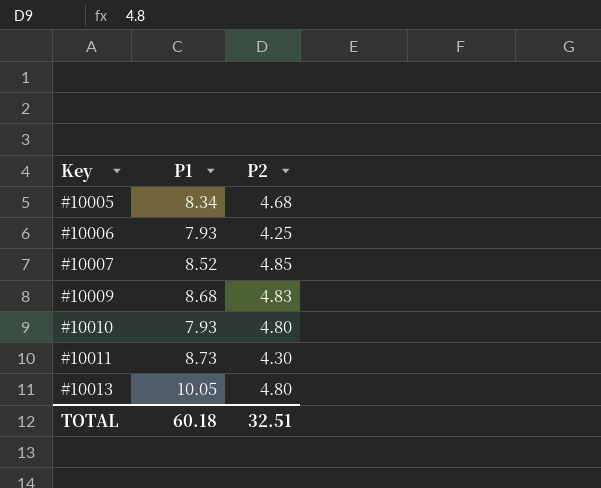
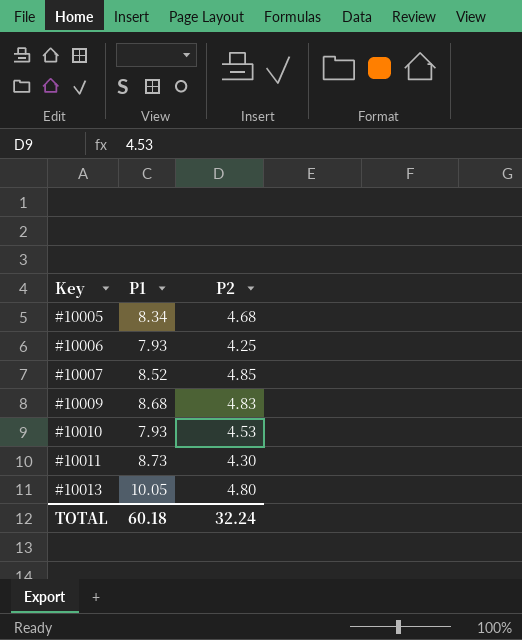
#10010 | P2: 4.80 -> 4.53
TOTAL | P2: 32.51 -> 32.24

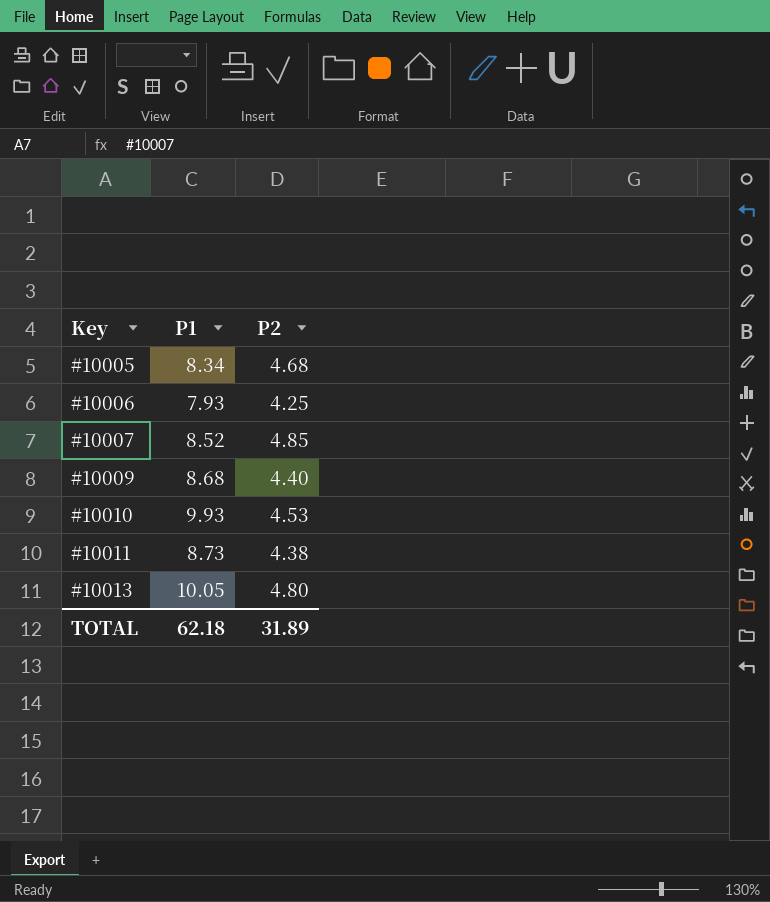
#10009 | P2: 4.83 -> 4.40
#10010 | P1: 7.93 -> 9.93
#10011 | P2: 4.30 -> 4.38
TOTAL | P1: 60.18 -> 62.18
TOTAL | P2: 32.24 -> 31.89

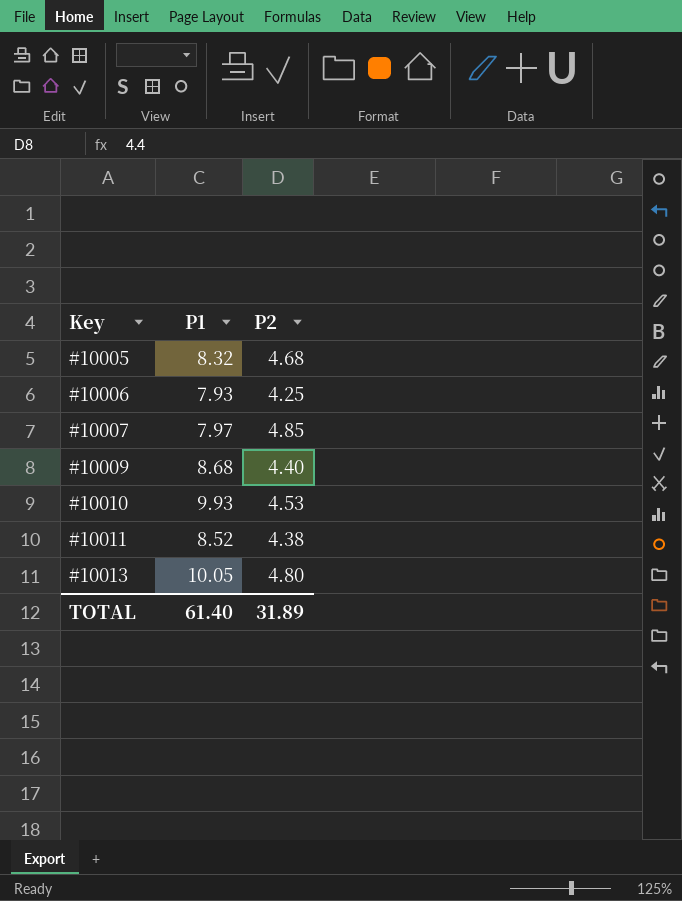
#10005 | P1: 8.34 -> 8.32
#10007 | P1: 8.52 -> 7.97
#10011 | P1: 8.73 -> 8.52
TOTAL | P1: 62.18 -> 61.40

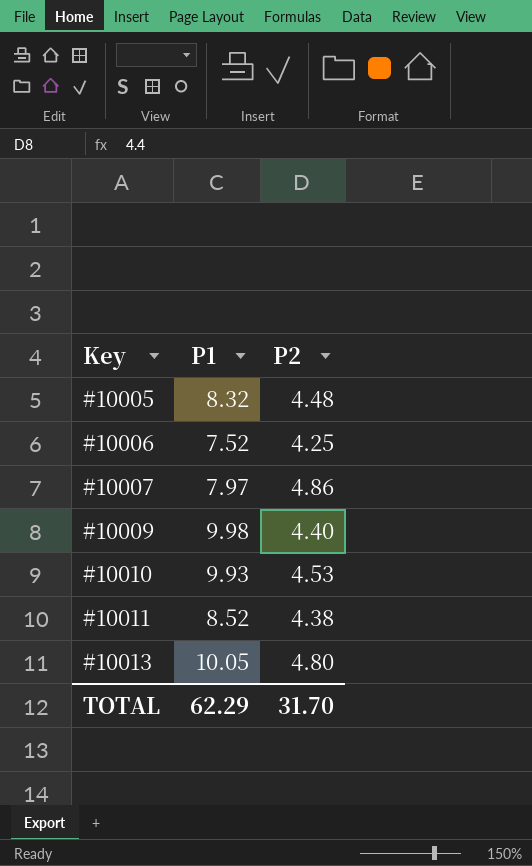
#10005 | P2: 4.68 -> 4.48
#10006 | P1: 7.93 -> 7.52
#10007 | P2: 4.85 -> 4.86
#10009 | P1: 8.68 -> 9.98
TOTAL | P1: 61.40 -> 62.29
TOTAL | P2: 31.89 -> 31.70

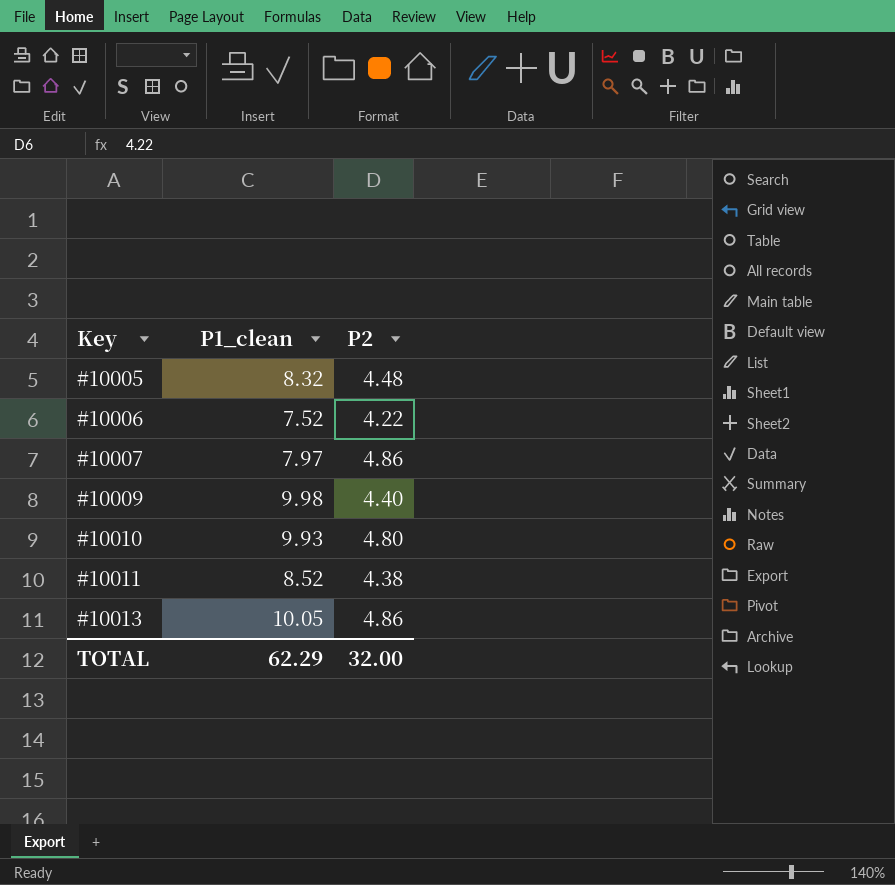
column name: P1 -> P1_clean
#10006 | P2: 4.25 -> 4.22
#10010 | P2: 4.53 -> 4.80
#10013 | P2: 4.80 -> 4.86
TOTAL | P2: 31.70 -> 32.00

